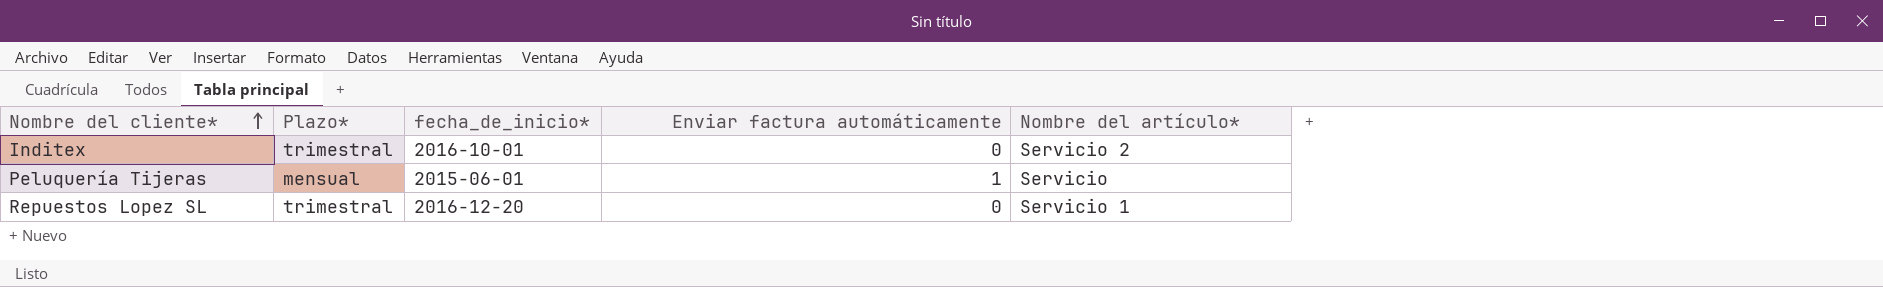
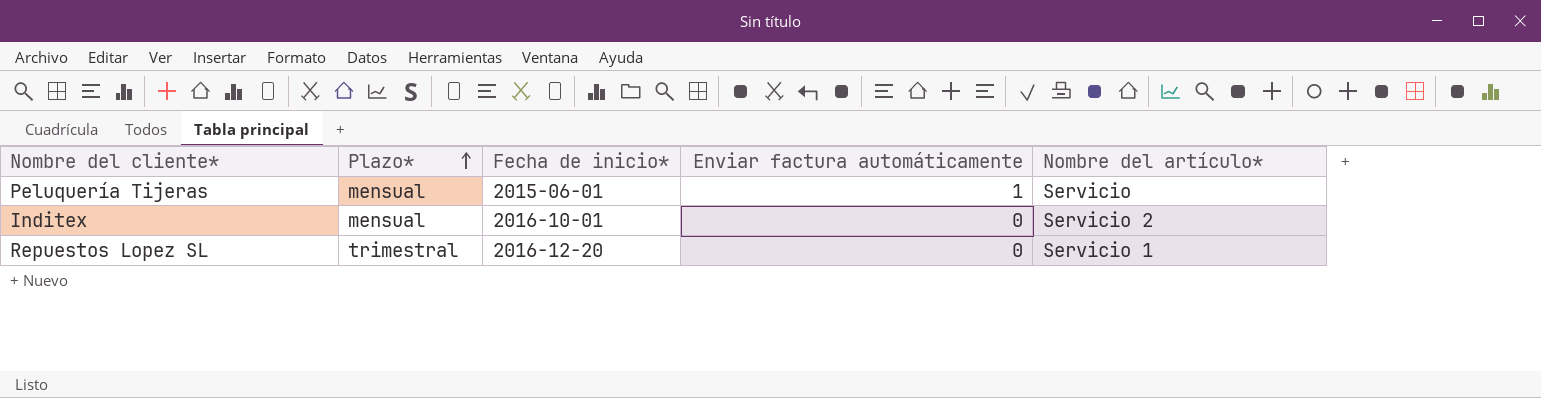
row order: Nombre del cliente* ascending -> Plazo* ascending
column name: fecha_de_inicio* -> Fecha de inicio*
Inditex | Plazo*: trimestral -> mensual

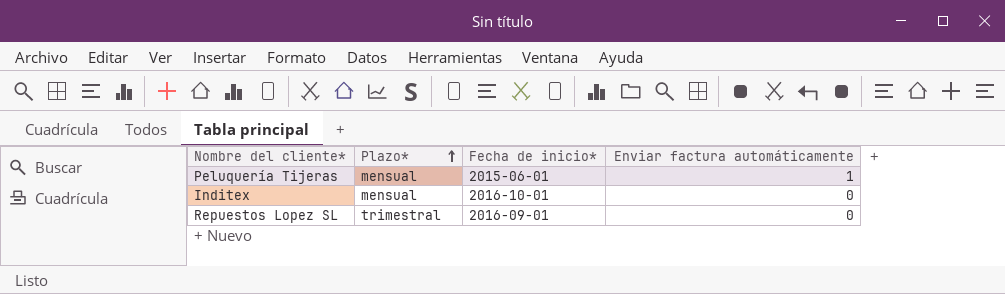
column Nombre del artículo* | position: 5 -> none
Repuestos Lopez SL | Fecha de inicio*: 2016-12-20 -> 2016-09-01

